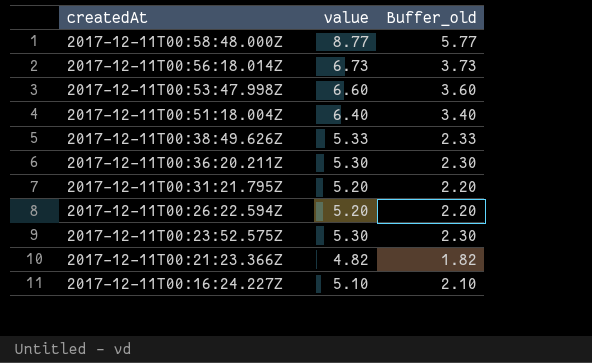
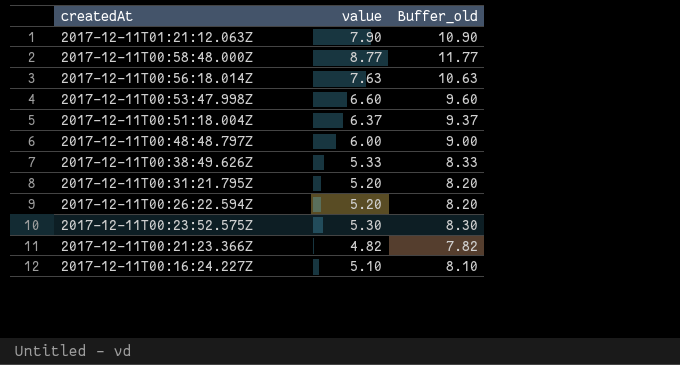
column Buffer_old | formula: [value] - 3 -> [value] + 3
row 2017-12-11T00:36:20.211Z: 5.30 | 2.30 -> none
row 2017-12-11T01:21:12.063Z: none -> 7.90 | 10.90
2017-12-11T00:56:18.014Z | value: 6.73 -> 7.63
2017-12-11T00:51:18.004Z | value: 6.40 -> 6.37
row 2017-12-11T00:48:48.797Z: none -> 6.00 | 9.00

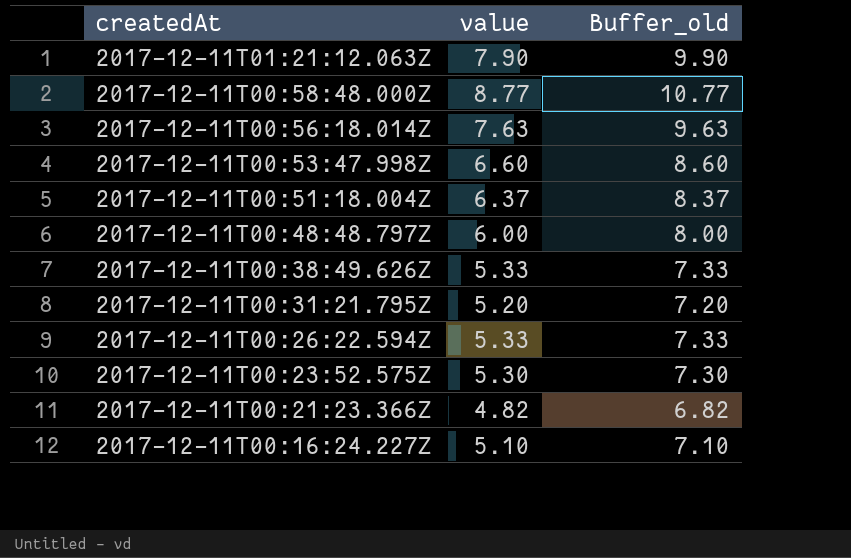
column Buffer_old | formula: [value] + 3 -> [value] + 2
2017-12-11T00:26:22.594Z | value: 5.20 -> 5.33

